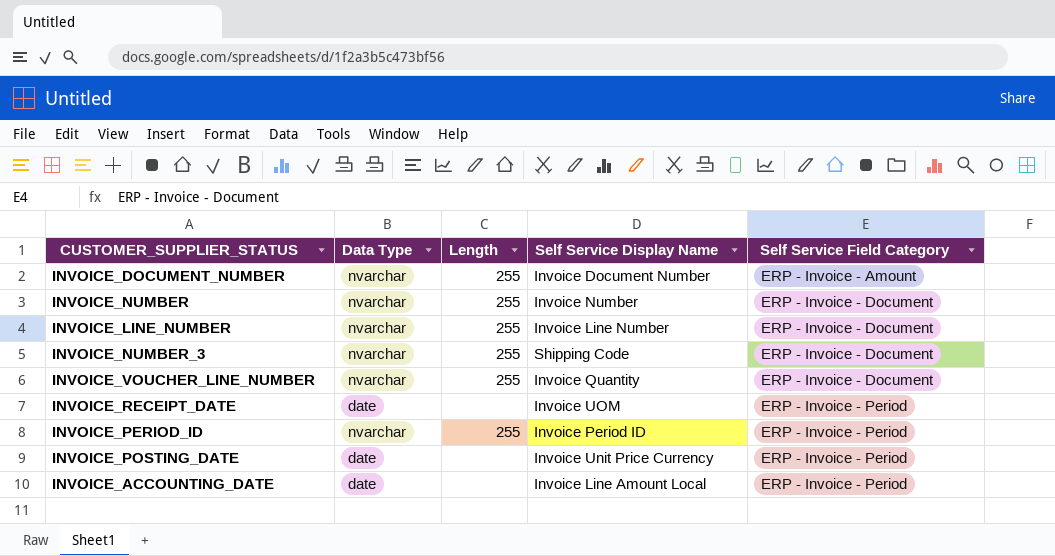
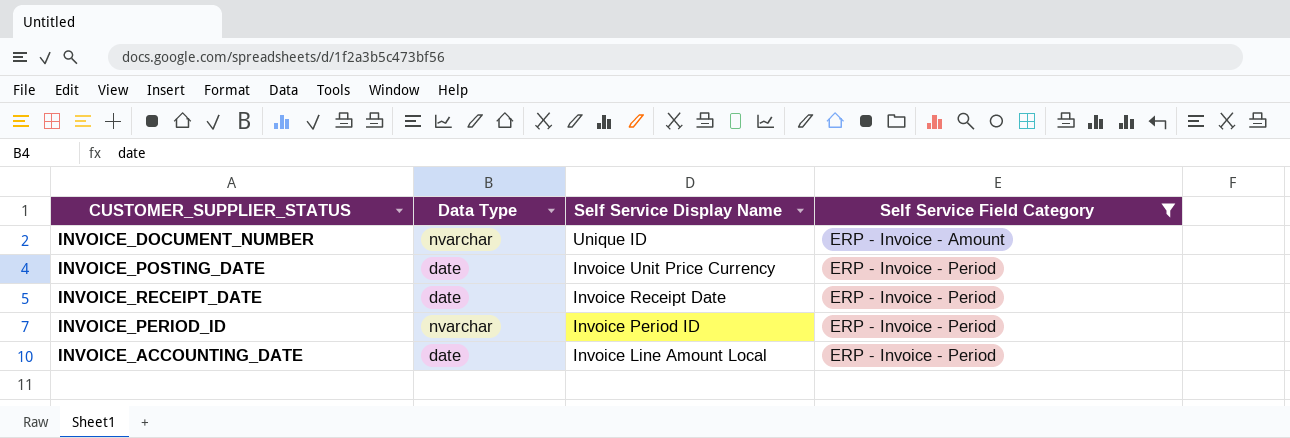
filter: none -> Self Service Field Category != ERP - Invoice - Document
row order: Self Service Field Category ascending -> Self Service Display Name descending
column Length | position: 3 -> none
INVOICE_DOCUMENT_NUMBER | Self Service Display Name: Invoice Document Number -> Unique ID
INVOICE_RECEIPT_DATE | Self Service Display Name: Invoice UOM -> Invoice Receipt Date

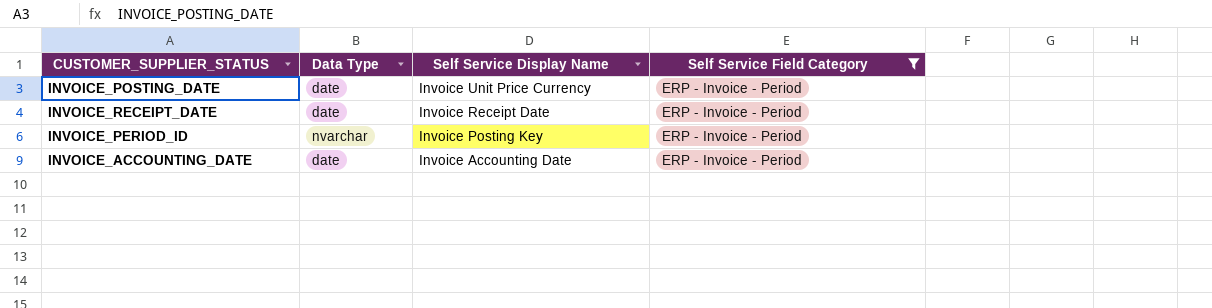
row INVOICE_DOCUMENT_NUMBER: nvarchar | Unique ID | ERP - Invoice - Amount -> none
INVOICE_PERIOD_ID | Self Service Display Name: Invoice Period ID -> Invoice Posting Key
INVOICE_ACCOUNTING_DATE | Self Service Display Name: Invoice Line Amount Local -> Invoice Accounting Date

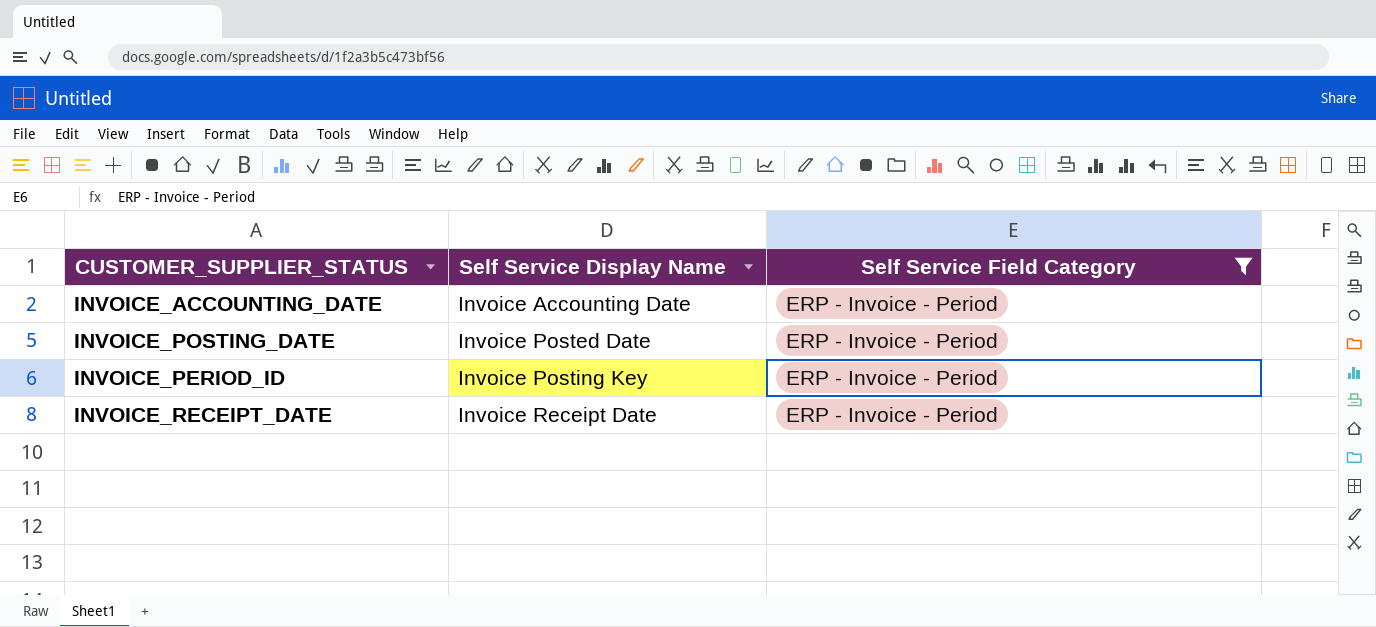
row order: Self Service Display Name descending -> Self Service Display Name ascending
column Data Type | position: 2 -> none
INVOICE_POSTING_DATE | Self Service Display Name: Invoice Unit Price Currency -> Invoice Posted Date

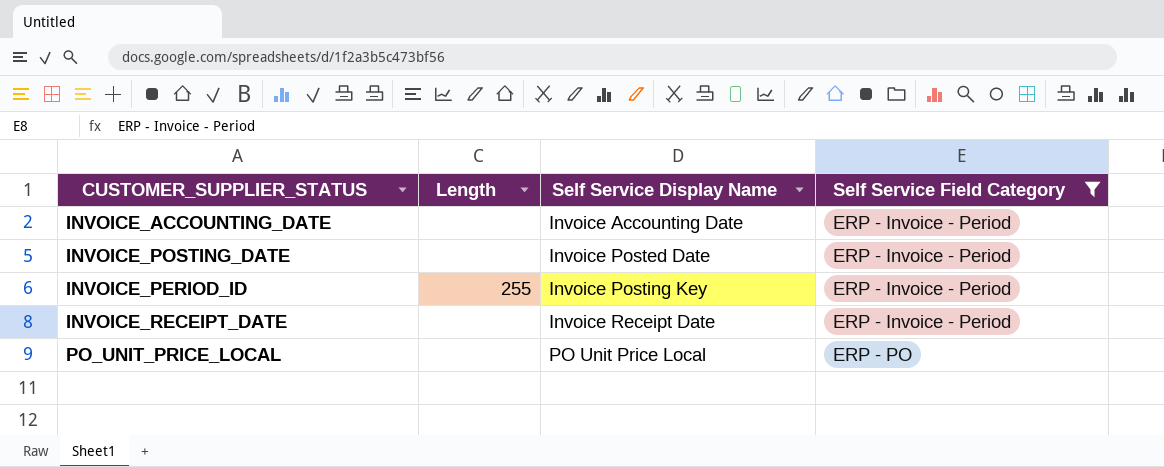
column Length | position: none -> 2
row PO_UNIT_PRICE_LOCAL: none -> none | PO Unit Price Local | ERP - PO

